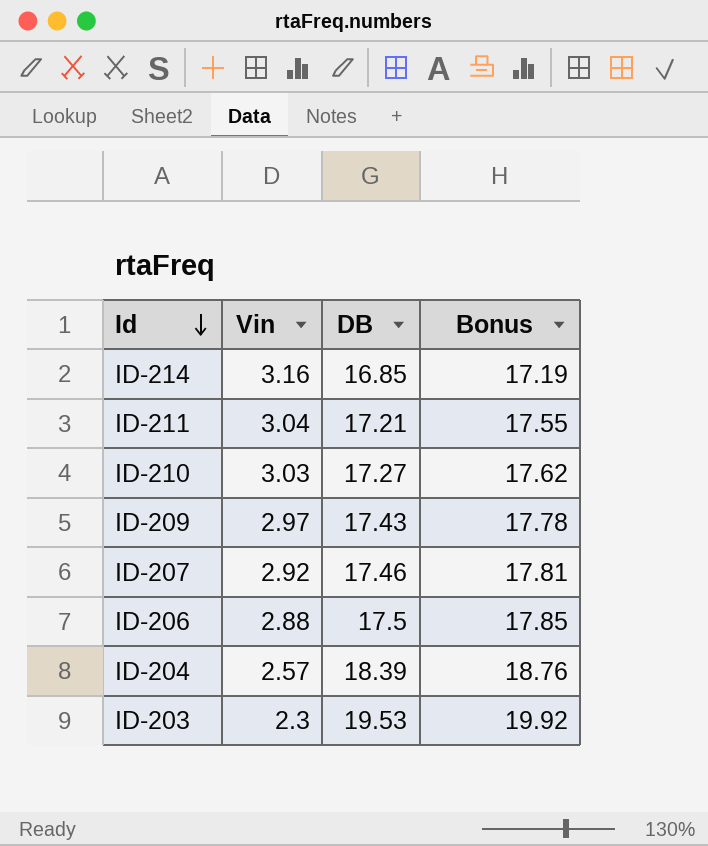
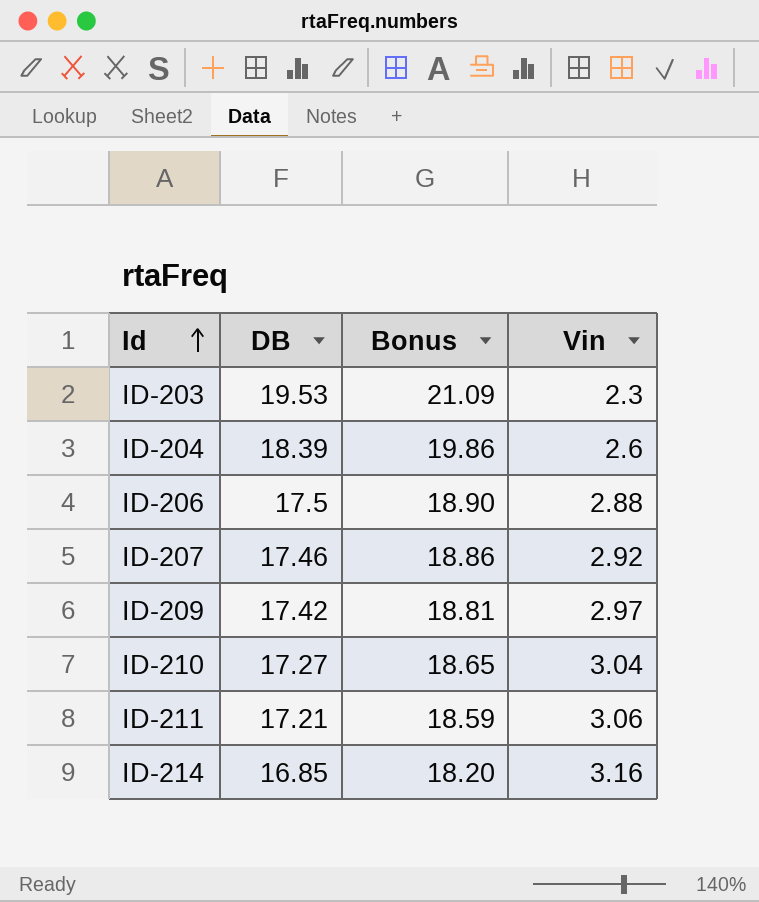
row order: Id descending -> Id ascending
column Bonus | formula: [DB] * 1.02 -> [DB] * 1.08
column Vin | position: 2 -> 4
ID-204 | Vin: 2.57 -> 2.6
ID-209 | DB: 17.43 -> 17.42
ID-210 | Vin: 3.03 -> 3.04
ID-211 | Vin: 3.04 -> 3.06

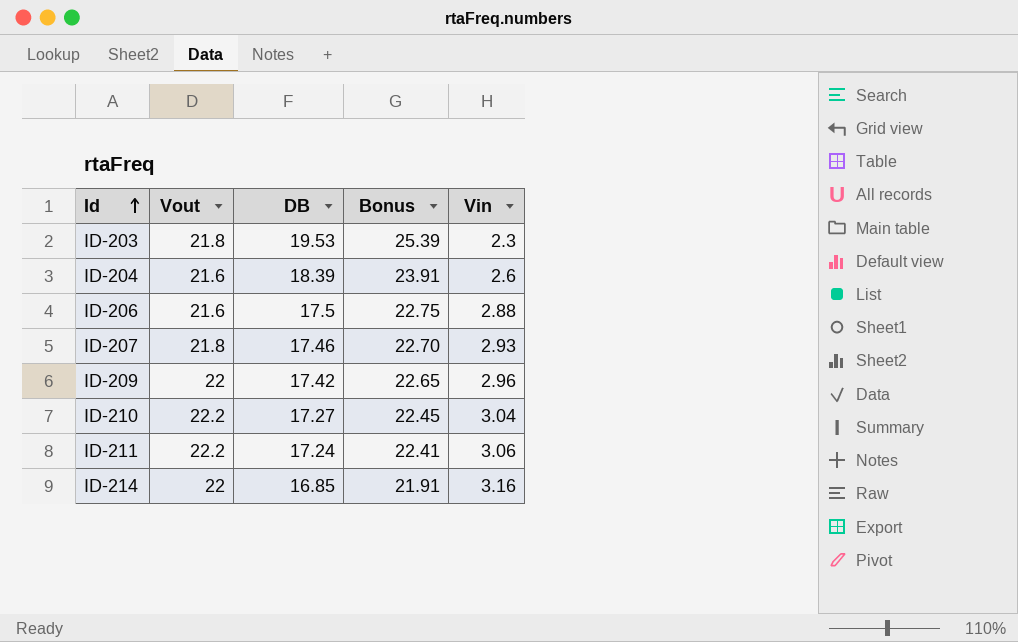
column Vout | position: none -> 2
column Bonus | formula: [DB] * 1.08 -> [DB] * 1.3
ID-207 | Vin: 2.92 -> 2.93
ID-209 | Vin: 2.97 -> 2.96
ID-211 | DB: 17.21 -> 17.24

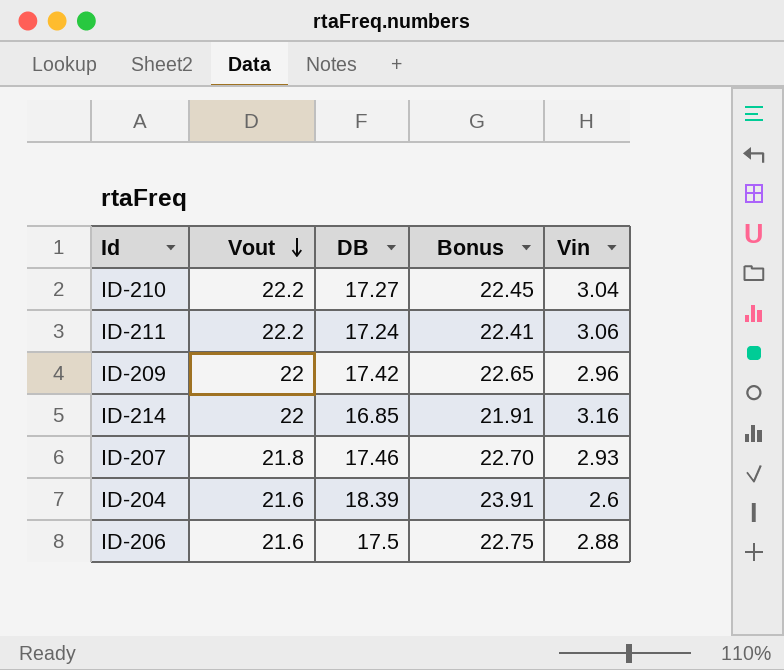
row order: Id ascending -> Vout descending
row ID-203: 21.8 | 19.53 | 25.39 | 2.3 -> none

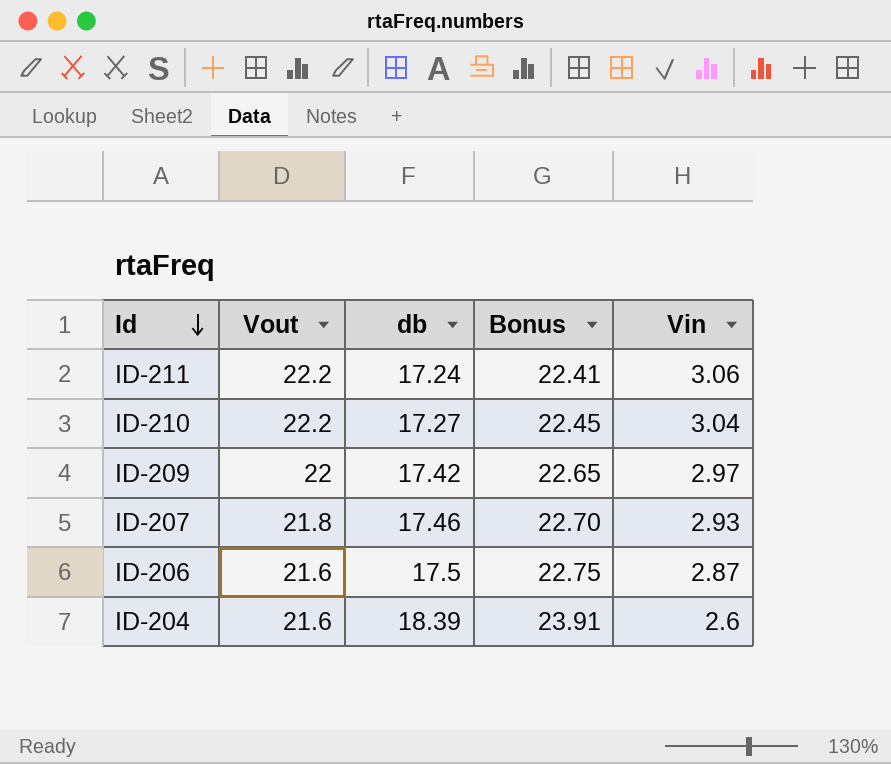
row order: Vout descending -> Id descending
column name: DB -> db
row ID-214: 22 | 16.85 | 21.91 | 3.16 -> none
ID-209 | Vin: 2.96 -> 2.97
ID-206 | Vin: 2.88 -> 2.87

